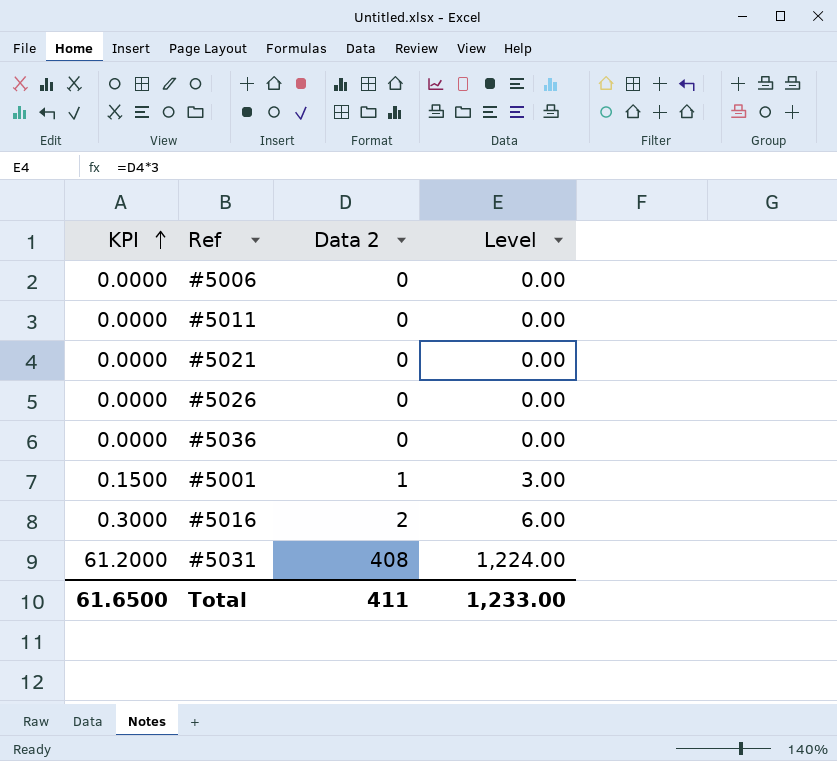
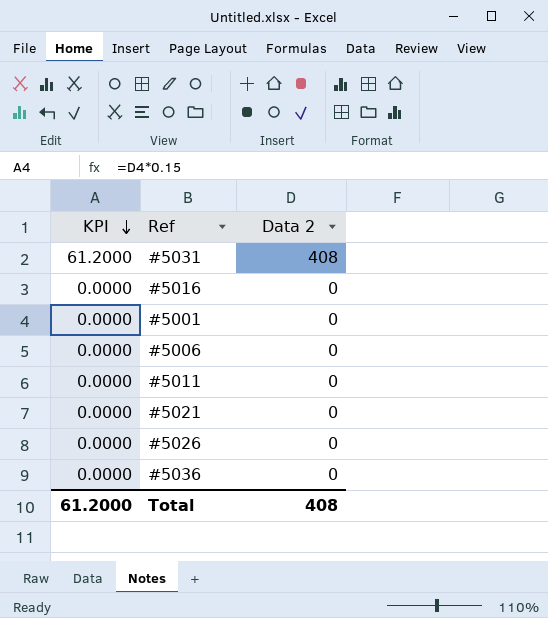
row order: KPI ascending -> KPI descending
column Level | formula: [Data 2] * 3 -> none
#5016 | KPI: 0.3000 -> 0.0000
#5016 | Data 2: 2 -> 0
#5001 | KPI: 0.1500 -> 0.0000
#5001 | Data 2: 1 -> 0
Total | KPI: 61.6500 -> 61.2000
Total | Data 2: 411 -> 408

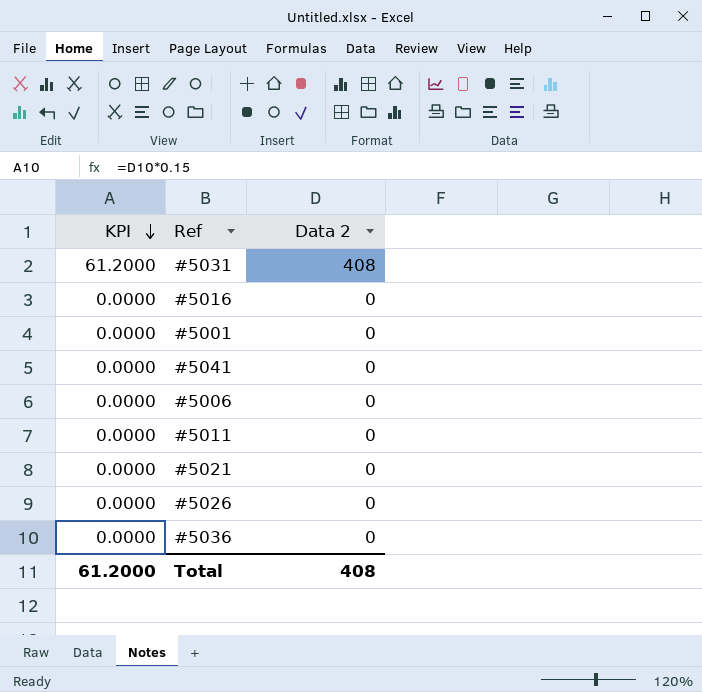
row #5041: none -> 0.0000 | 0

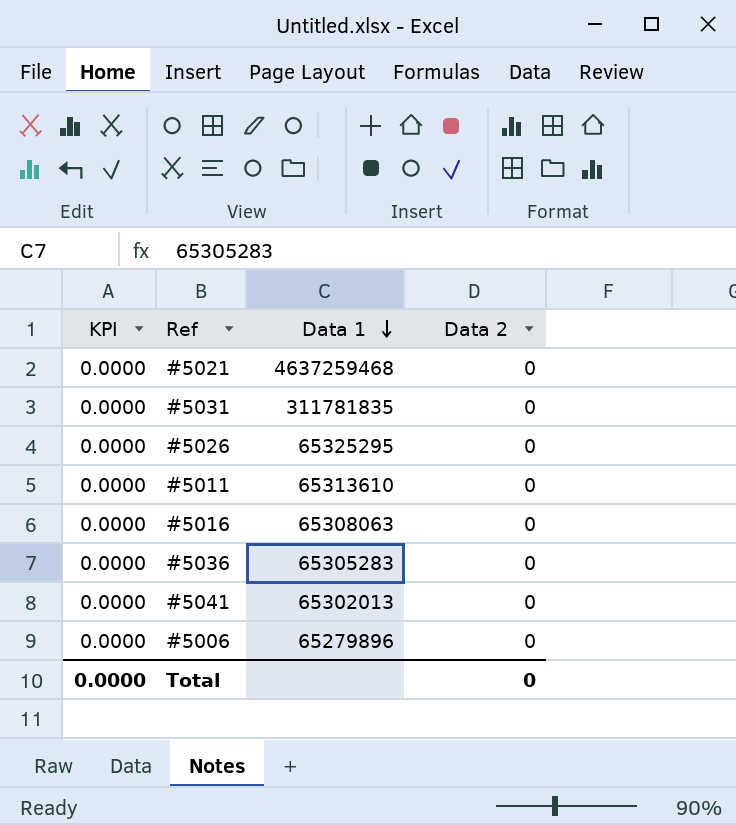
row order: KPI descending -> Data 1 descending
column Data 1 | position: none -> 3
row #5001: 0.0000 | 0 -> none
#5031 | KPI: 61.2000 -> 0.0000
#5031 | Data 2: 408 -> 0
Total | KPI: 61.2000 -> 0.0000
Total | Data 2: 408 -> 0

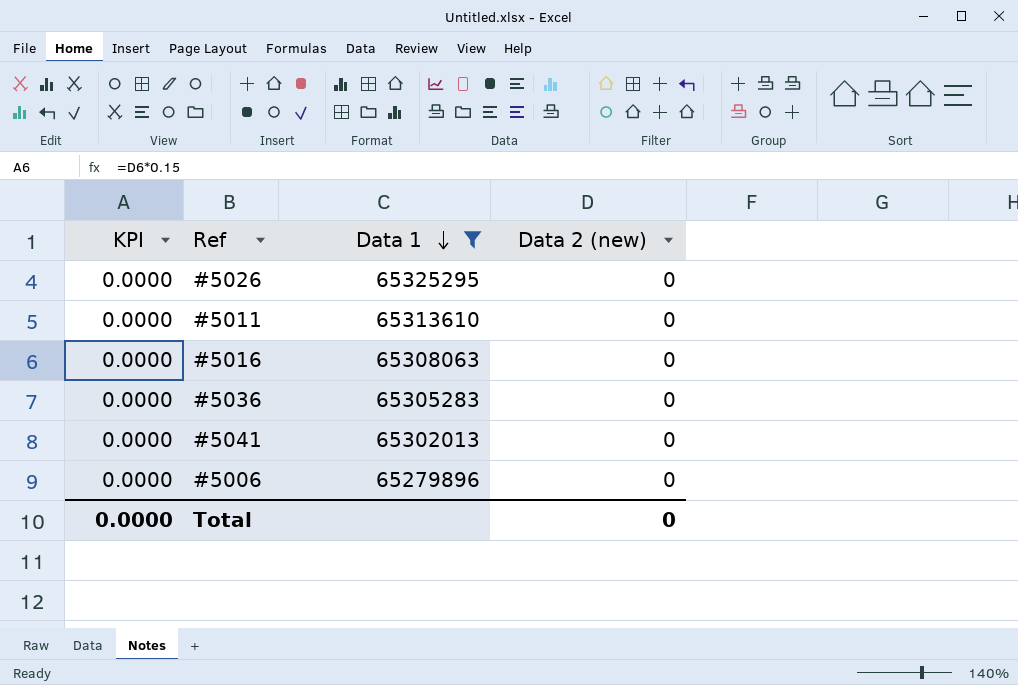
filter: none -> Data 1 <= 65325295
column name: Data 2 -> Data 2 (new)

